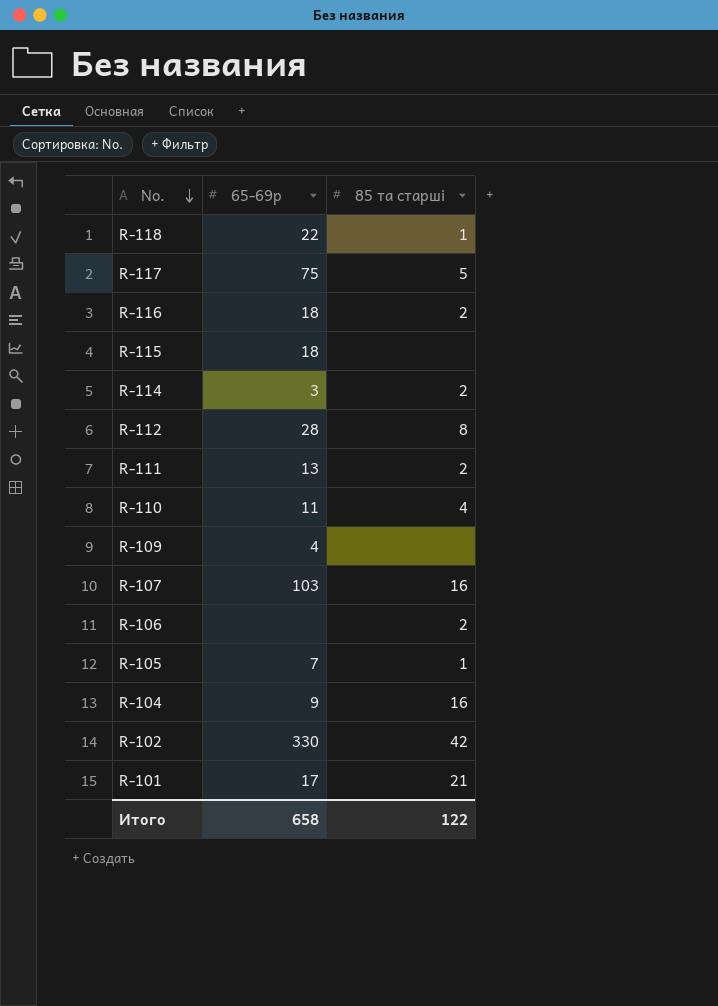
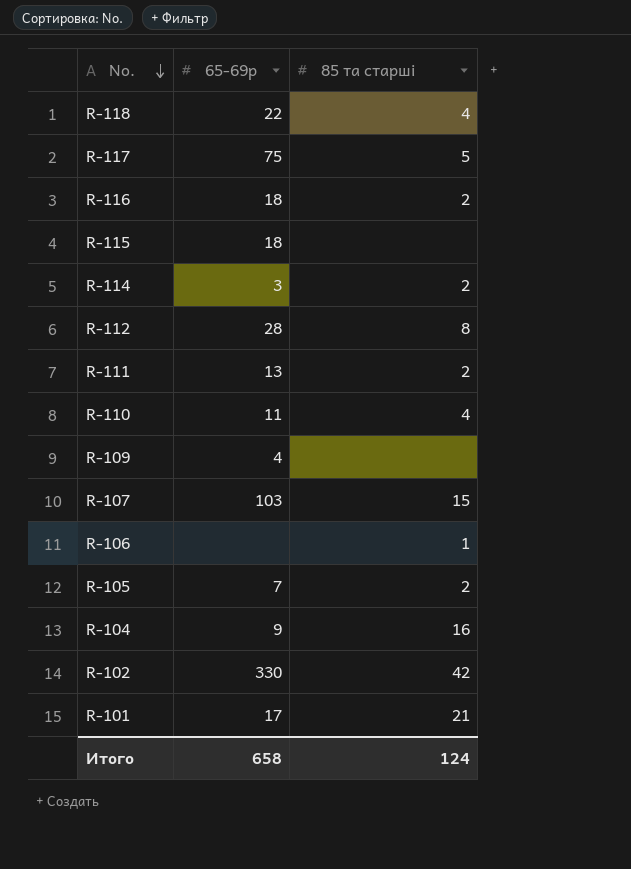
R-118 | 85 та старші: 1 -> 4
R-107 | 85 та старші: 16 -> 15
R-106 | 85 та старші: 2 -> 1
R-105 | 85 та старші: 1 -> 2
Итого | 85 та старші: 122 -> 124

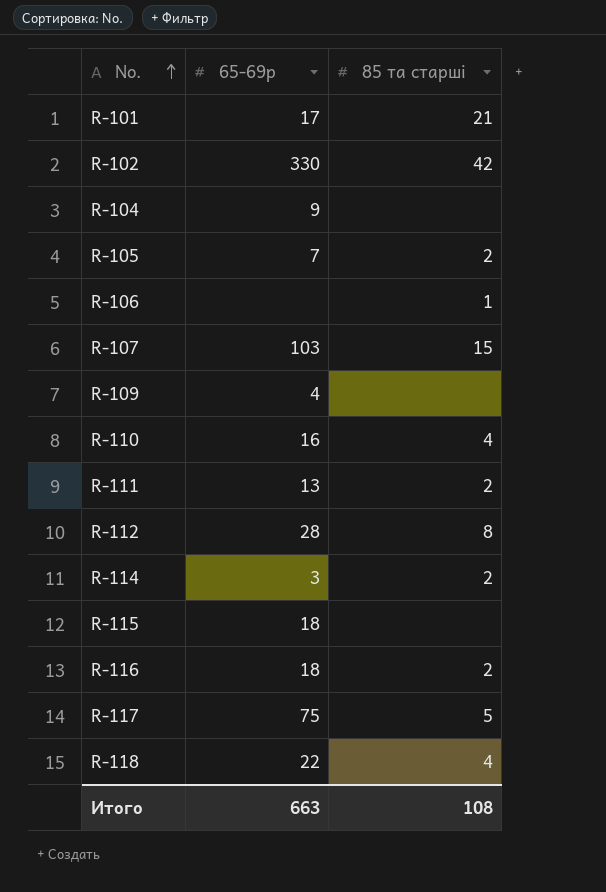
row order: No. descending -> No. ascending
R-104 | 85 та старші: 16 -> none
R-110 | 65-69р: 11 -> 16
Итого | 65-69р: 658 -> 663
Итого | 85 та старші: 124 -> 108

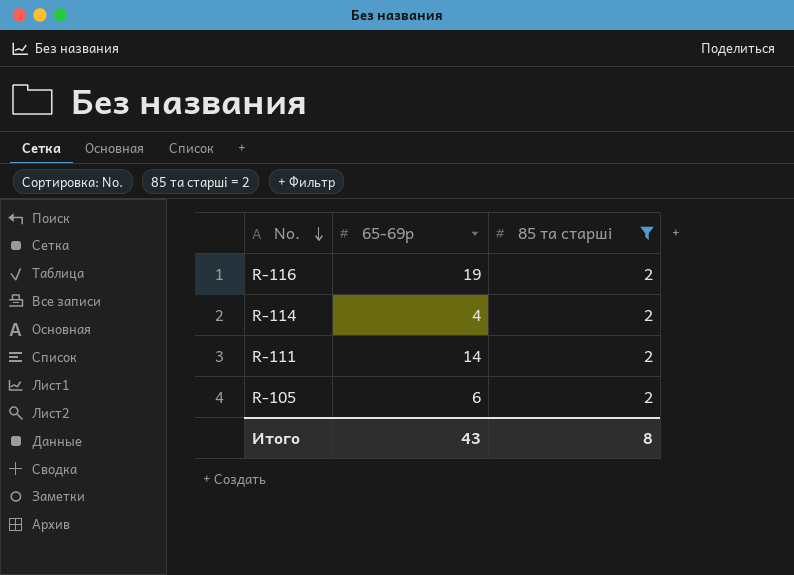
filter: none -> 85 та старші = 2
row order: No. ascending -> No. descending
R-116 | 65-69р: 18 -> 19
R-114 | 65-69р: 3 -> 4
R-111 | 65-69р: 13 -> 14
R-105 | 65-69р: 7 -> 6
Итого | 65-69р: 663 -> 43
Итого | 85 та старші: 108 -> 8

